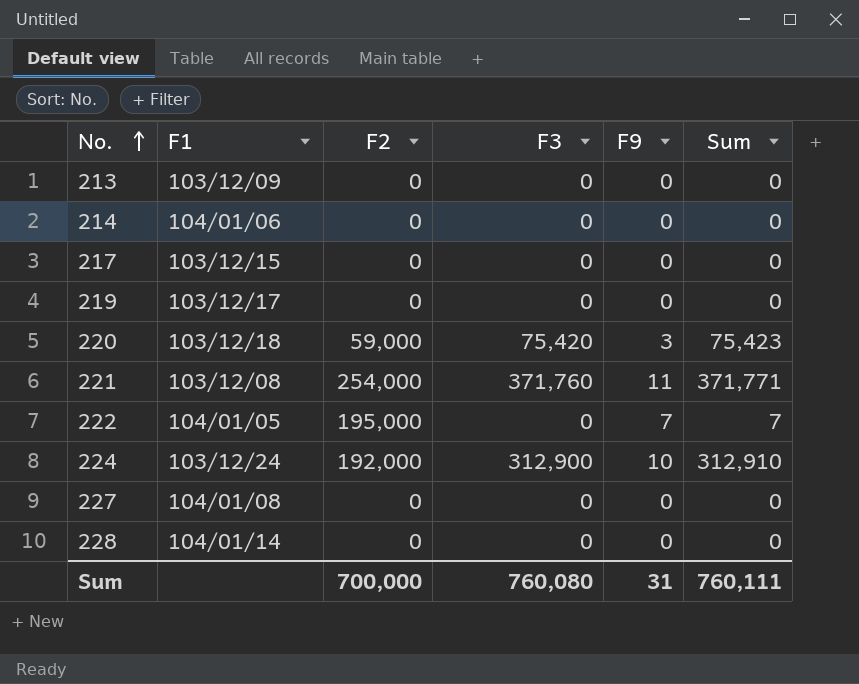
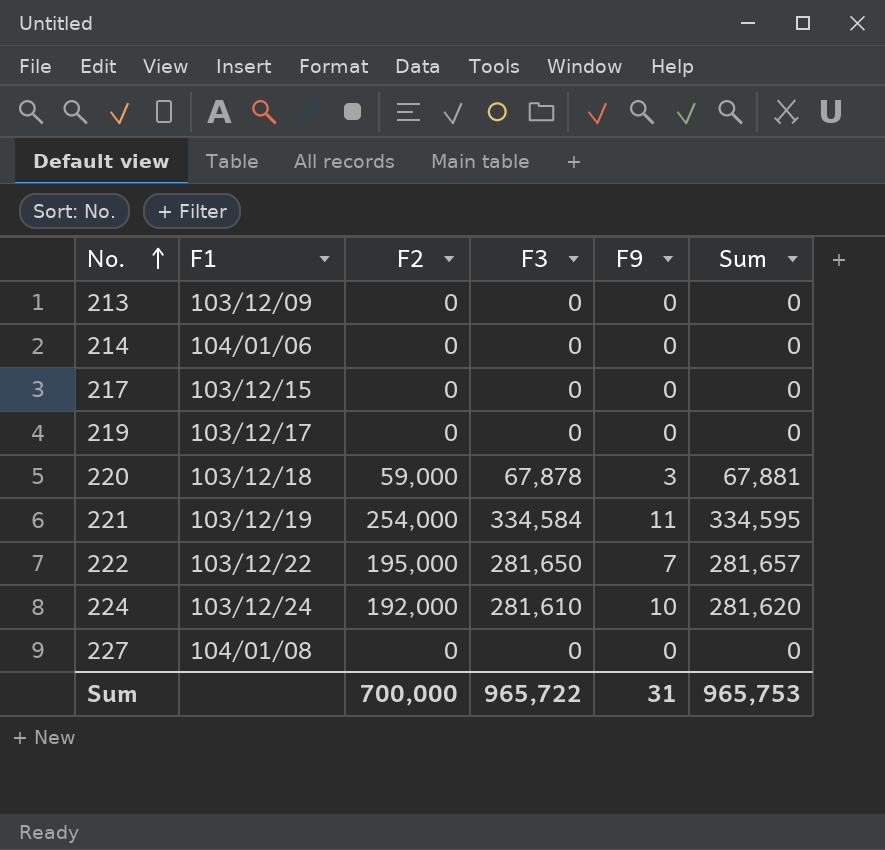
row 228: 104/01/14 | 0 | 0 | 0 | 0 -> none
220 | F3: 75,420 -> 67,878
220 | Sum: 75,423 -> 67,881
221 | F1: 103/12/08 -> 103/12/19
221 | F3: 371,760 -> 334,584
221 | Sum: 371,771 -> 334,595
222 | F1: 104/01/05 -> 103/12/22
222 | F3: 0 -> 281,650
222 | Sum: 7 -> 281,657
224 | F3: 312,900 -> 281,610
224 | Sum: 312,910 -> 281,620
Sum | F3: 760,080 -> 965,722
Sum | Sum: 760,111 -> 965,753

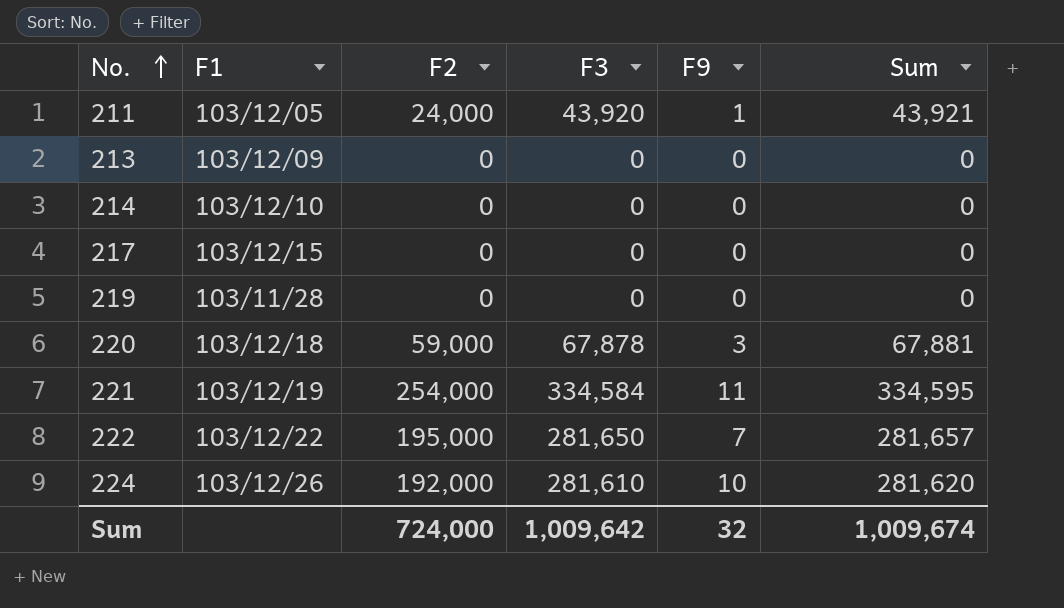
row 227: 104/01/08 | 0 | 0 | 0 | 0 -> none
row 211: none -> 103/12/05 | 24,000 | 43,920 | 1 | 43,921
214 | F1: 104/01/06 -> 103/12/10
219 | F1: 103/12/17 -> 103/11/28
224 | F1: 103/12/24 -> 103/12/26
Sum | F2: 700,000 -> 724,000
Sum | F3: 965,722 -> 1,009,642
Sum | F9: 31 -> 32
Sum | Sum: 965,753 -> 1,009,674

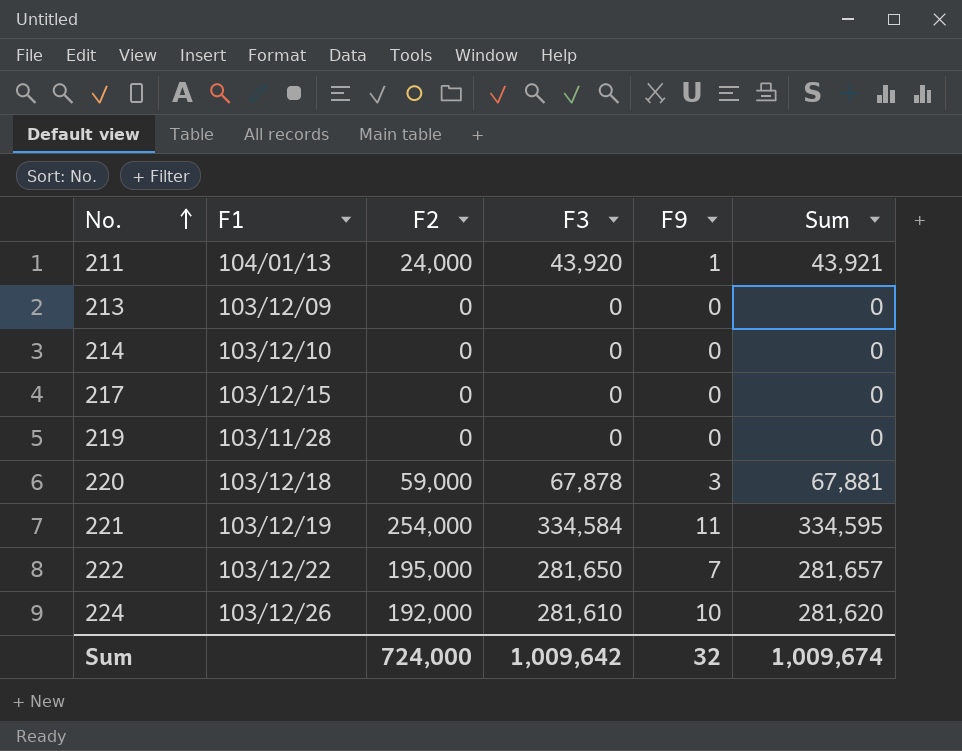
211 | F1: 103/12/05 -> 104/01/13

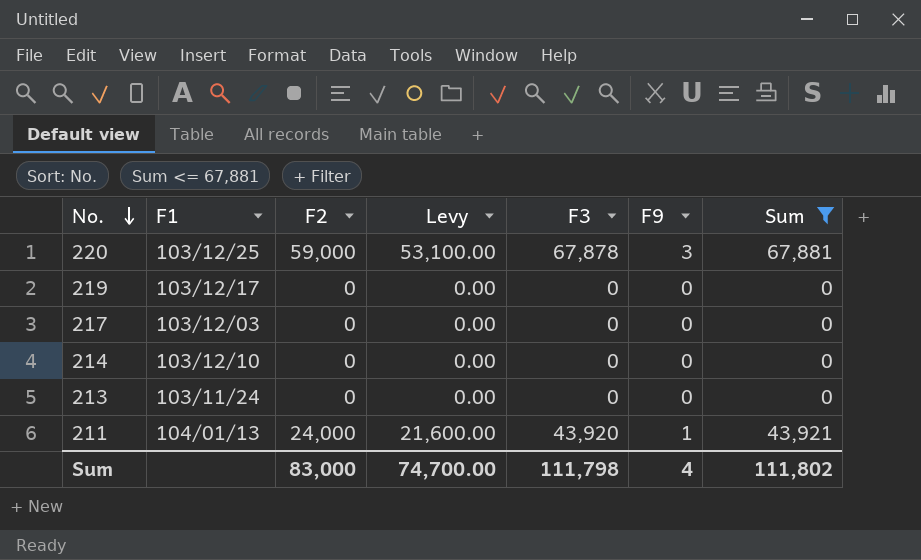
filter: none -> Sum <= 67,881
row order: No. ascending -> No. descending
column Levy | formula: none -> [F2] * 0.9
220 | F1: 103/12/18 -> 103/12/25
219 | F1: 103/11/28 -> 103/12/17
217 | F1: 103/12/15 -> 103/12/03
213 | F1: 103/12/09 -> 103/11/24
Sum | F2: 724,000 -> 83,000
Sum | F3: 1,009,642 -> 111,798
Sum | F9: 32 -> 4
Sum | Sum: 1,009,674 -> 111,802

